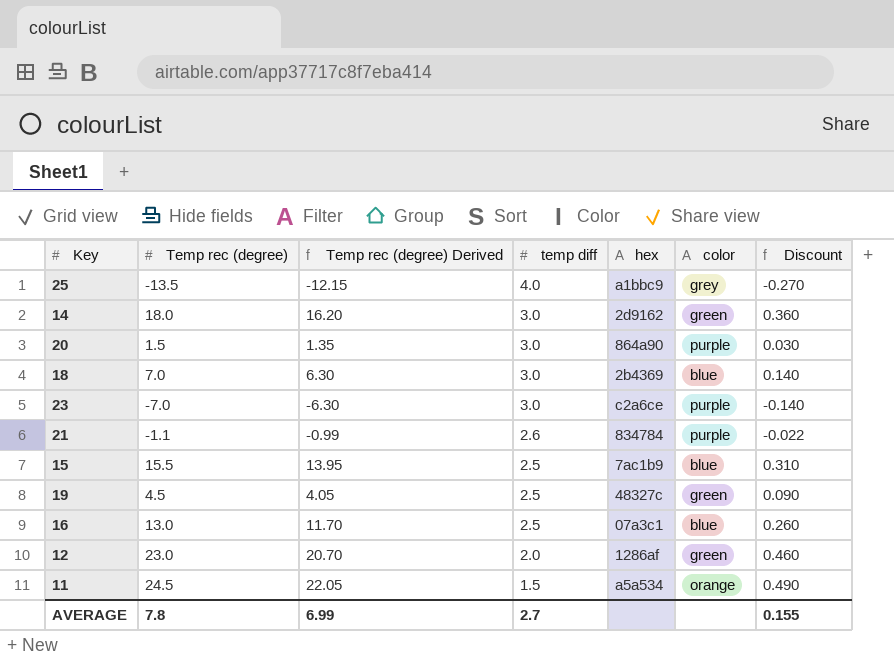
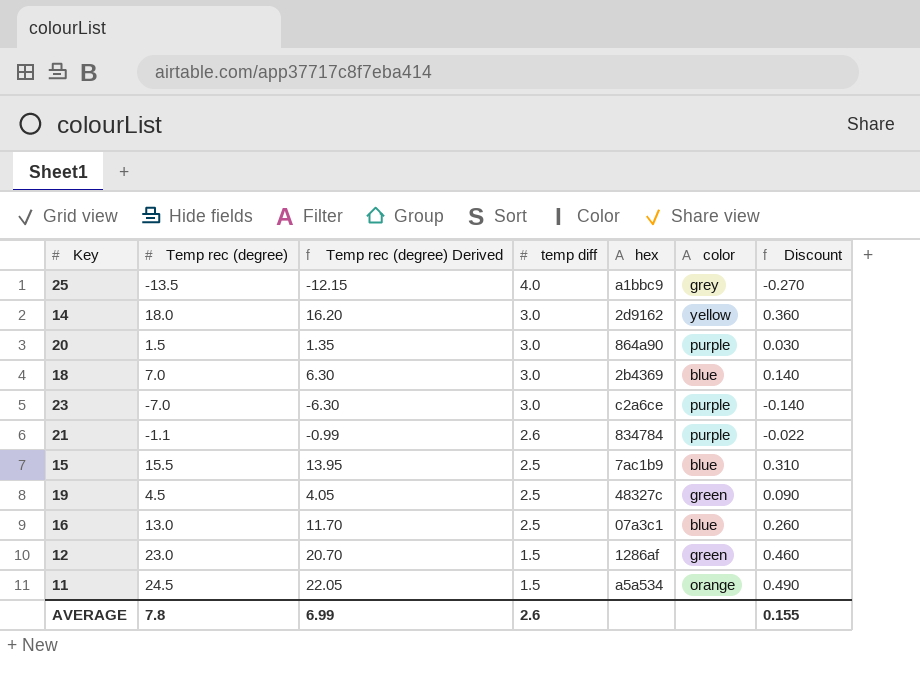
14 | color: green -> yellow
12 | temp diff: 2.0 -> 1.5
AVERAGE | temp diff: 2.7 -> 2.6

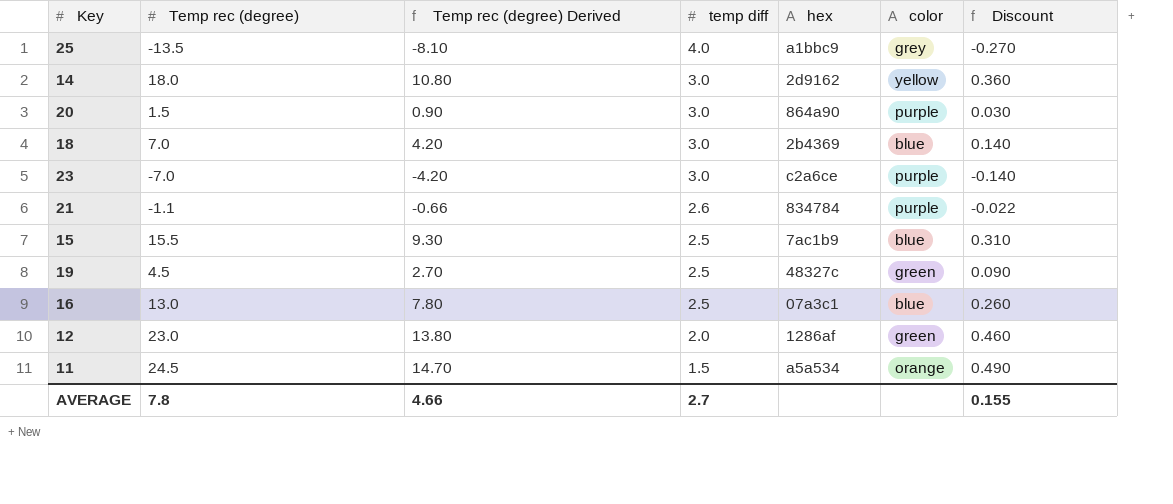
column Temp rec (degree) Derived | formula: [Temp rec (degree)] * 0.9 -> [Temp rec (degree)] * 0.6
12 | temp diff: 1.5 -> 2.0
AVERAGE | Temp rec (degree) Derived: 6.99 -> 4.66
AVERAGE | temp diff: 2.6 -> 2.7

